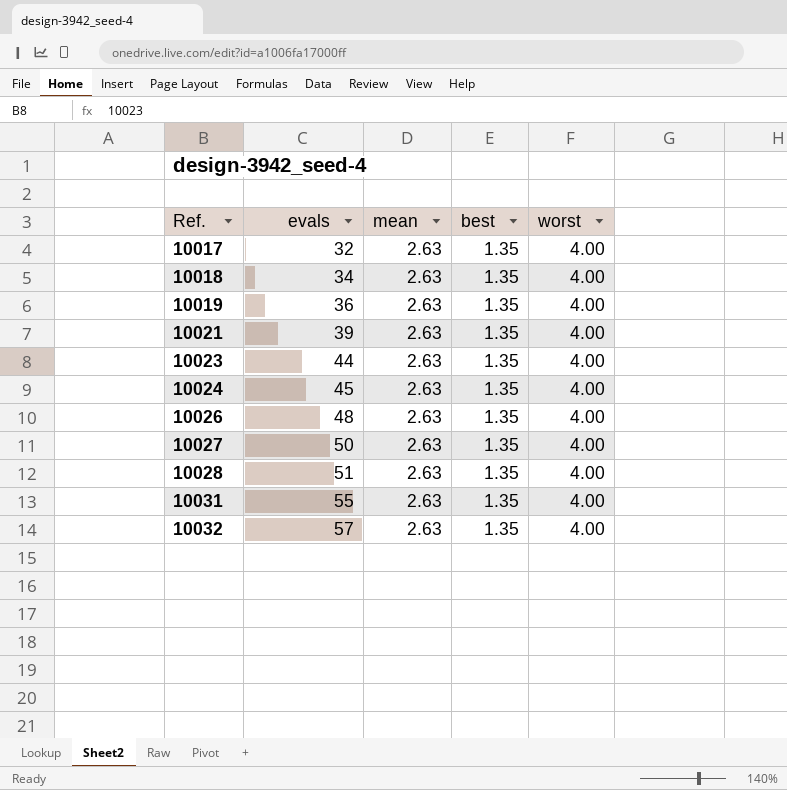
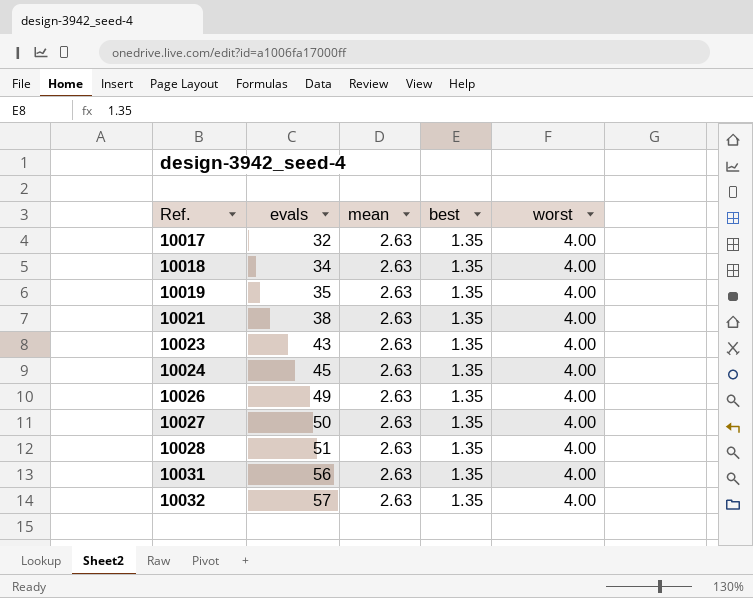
10019 | evals: 36 -> 35
10021 | evals: 39 -> 38
10023 | evals: 44 -> 43
10026 | evals: 48 -> 49
10031 | evals: 55 -> 56

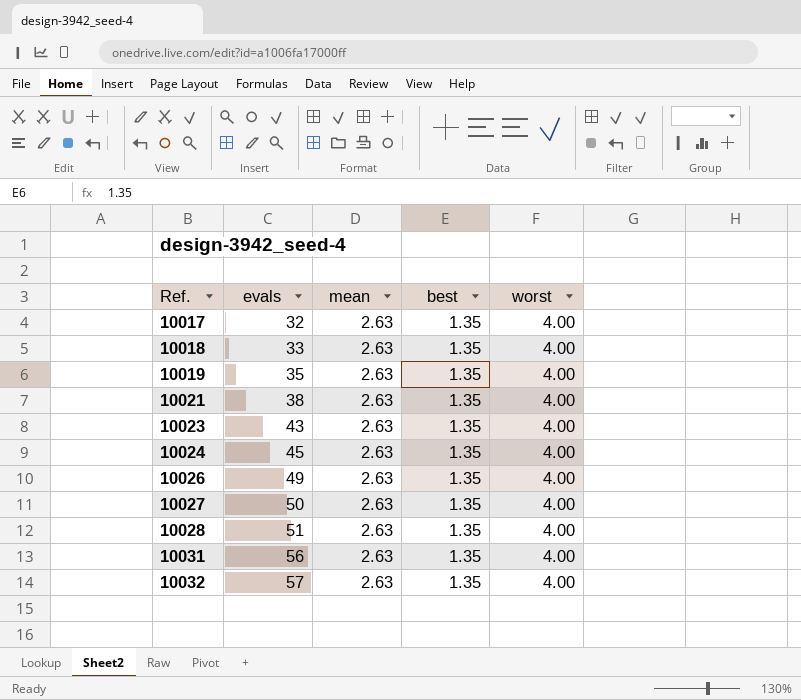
10018 | evals: 34 -> 33

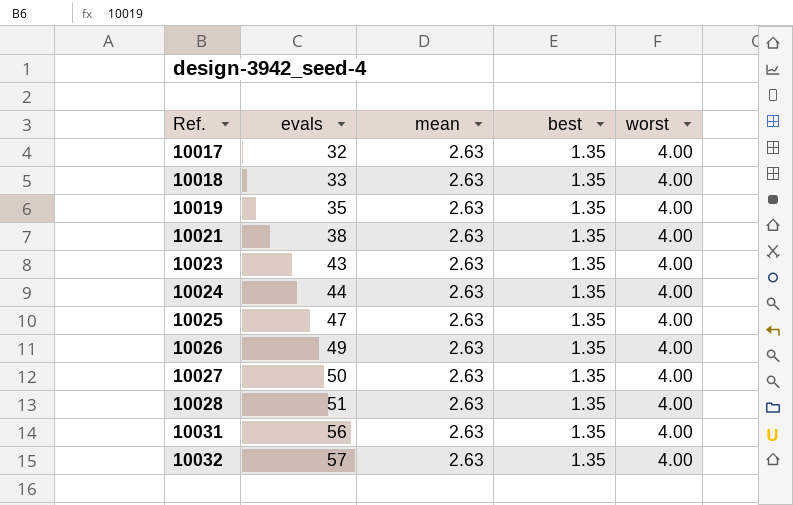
10024 | evals: 45 -> 44
row 10025: none -> 47 | 2.63 | 1.35 | 4.00

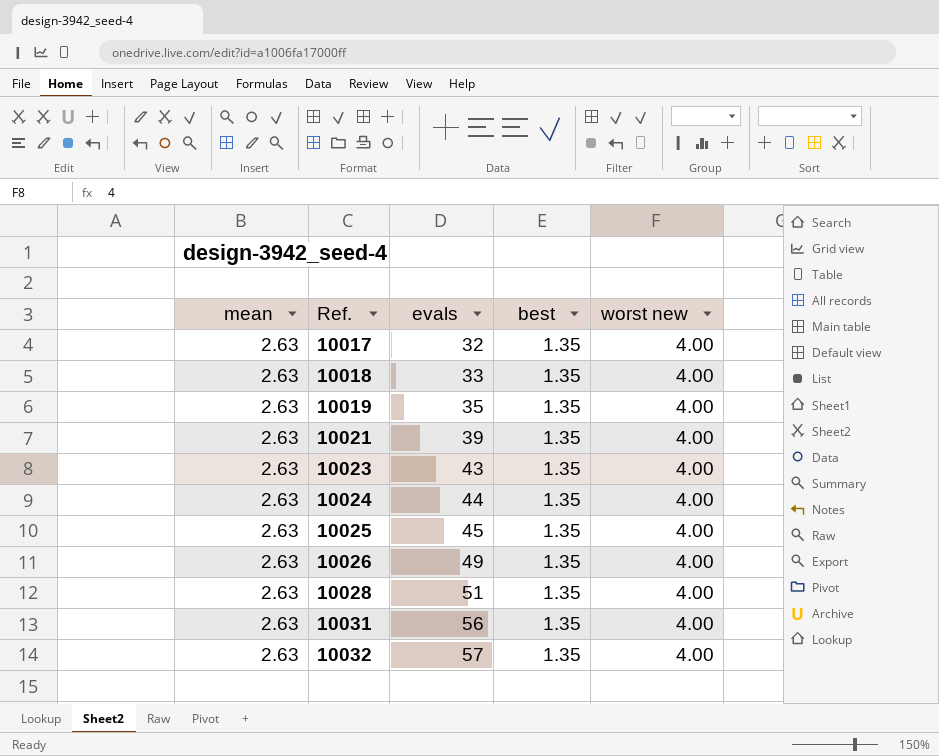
column mean | position: 3 -> 1
column name: worst -> worst new
row 10027: 50 | 2.63 | 1.35 | 4.00 -> none
10021 | evals: 38 -> 39
10025 | evals: 47 -> 45

